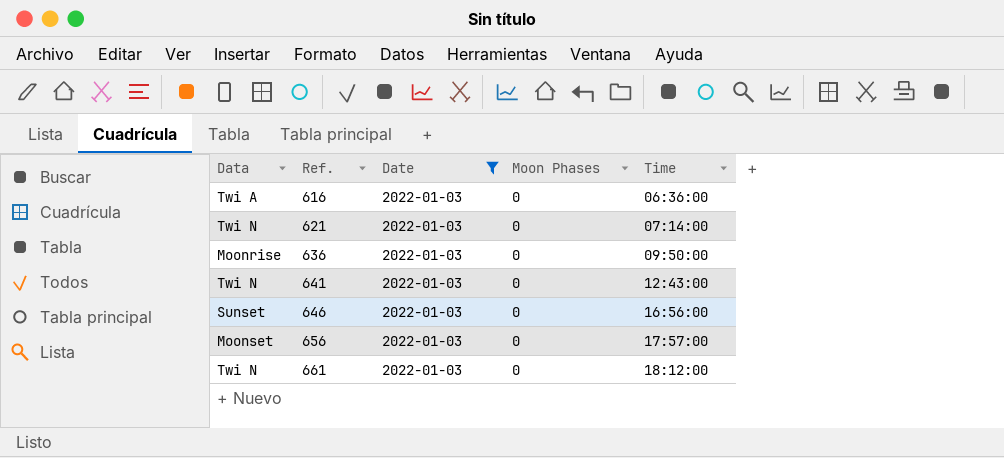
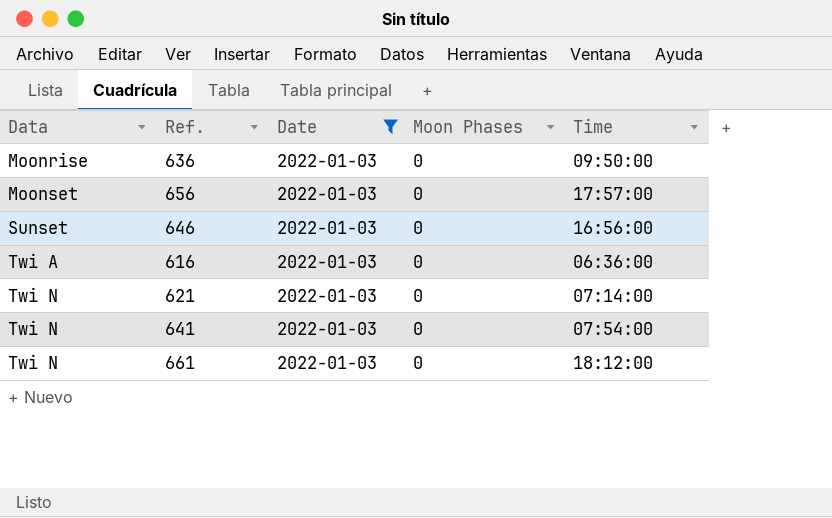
row order: Ref. ascending -> Data ascending
641 | Time: 12:43:00 -> 07:54:00

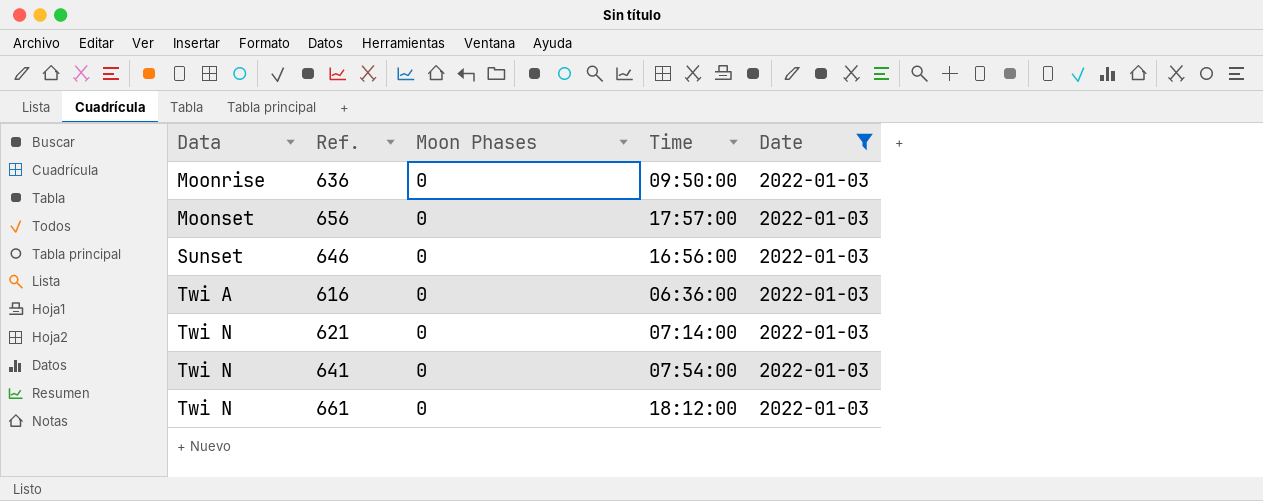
column Date | position: 3 -> 5

